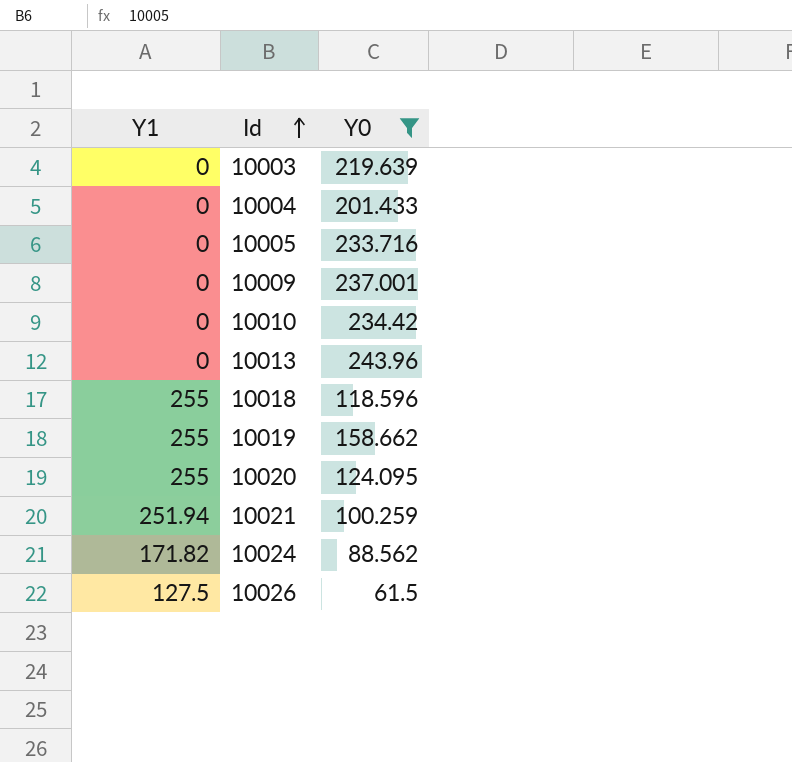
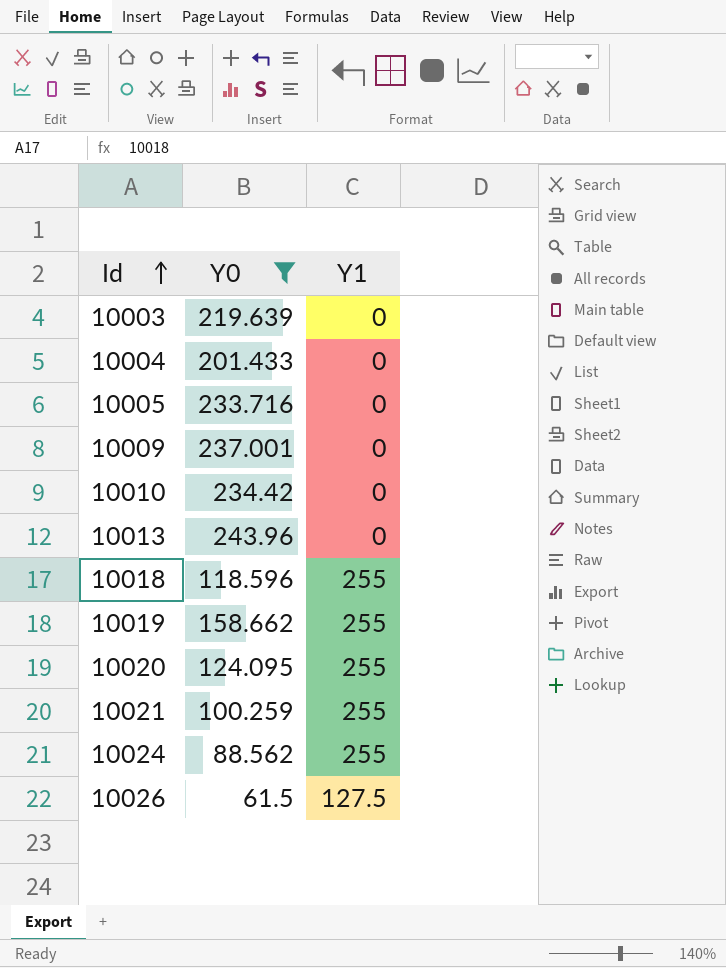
column Y1 | position: 1 -> 3
10021 | Y1: 251.94 -> 255
10024 | Y1: 171.82 -> 255

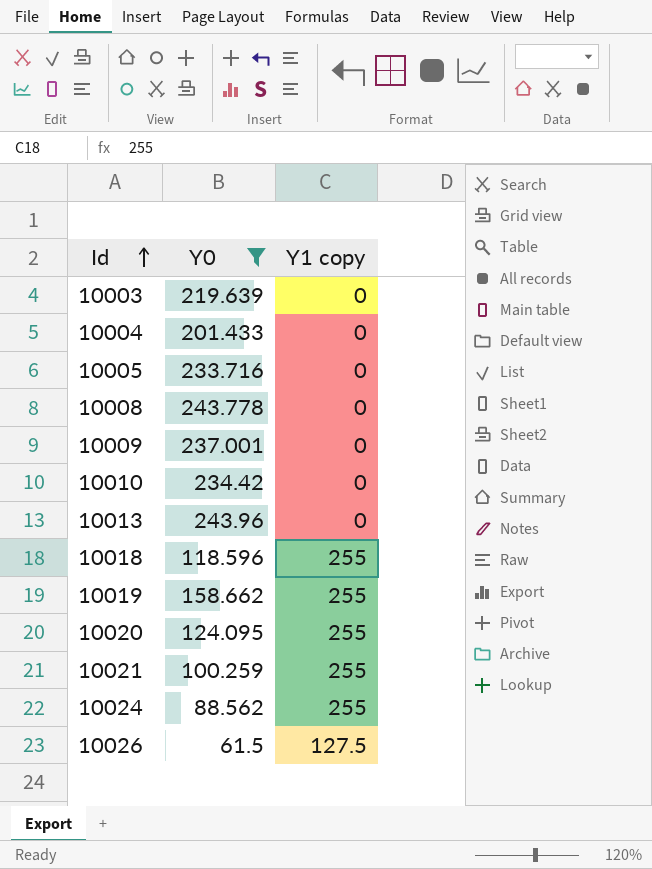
column name: Y1 -> Y1 copy
row 10008: none -> 243.778 | 0

